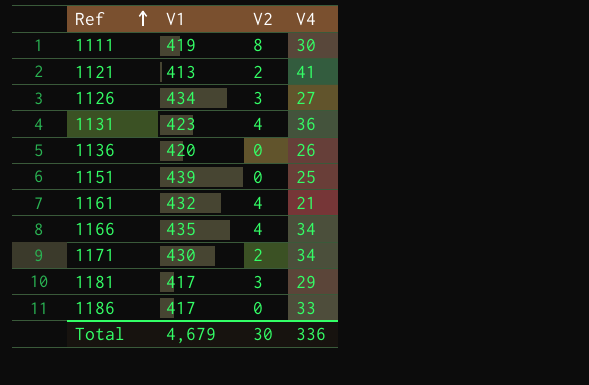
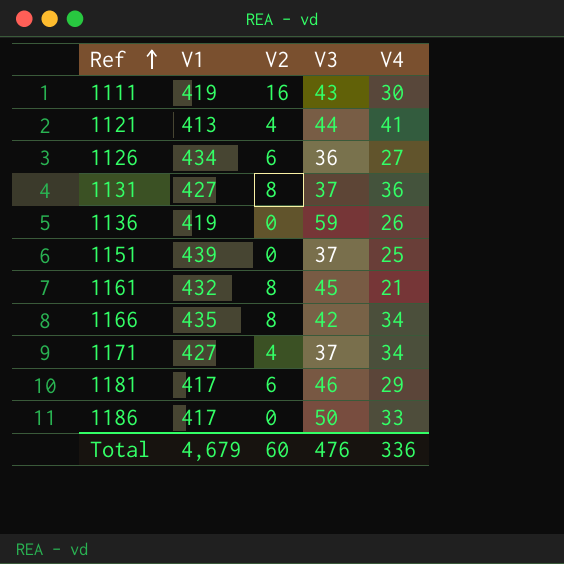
column V3 | position: none -> 4
1111 | V2: 8 -> 16
1121 | V2: 2 -> 4
1126 | V2: 3 -> 6
1131 | V1: 423 -> 427
1131 | V2: 4 -> 8
1136 | V1: 420 -> 419
1161 | V2: 4 -> 8
1166 | V2: 4 -> 8
1171 | V1: 430 -> 427
1171 | V2: 2 -> 4
1181 | V2: 3 -> 6
Total | V2: 30 -> 60

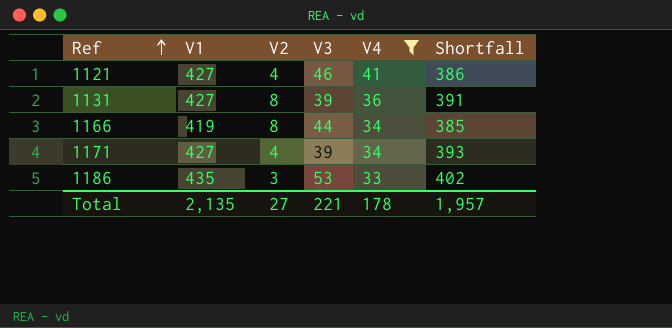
filter: none -> V4 >= 33
column Shortfall | formula: none -> [V1] - [V4]
1121 | V1: 413 -> 427
1121 | V3: 44 -> 46
1131 | V3: 37 -> 39
1166 | V1: 435 -> 419
1166 | V3: 42 -> 44
1171 | V3: 37 -> 39
1186 | V1: 417 -> 435
1186 | V2: 0 -> 3
1186 | V3: 50 -> 53
Total | V1: 4,679 -> 2,135
Total | V2: 60 -> 27
Total | V3: 476 -> 221
Total | V4: 336 -> 178

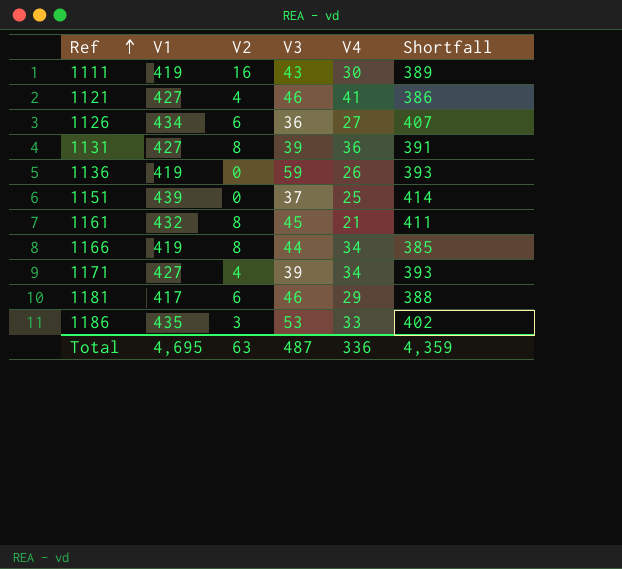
filter: V4 >= 33 -> none
Total | V1: 2,135 -> 4,695
Total | V2: 27 -> 63
Total | V3: 221 -> 487
Total | V4: 178 -> 336
Total | Shortfall: 1,957 -> 4,359

